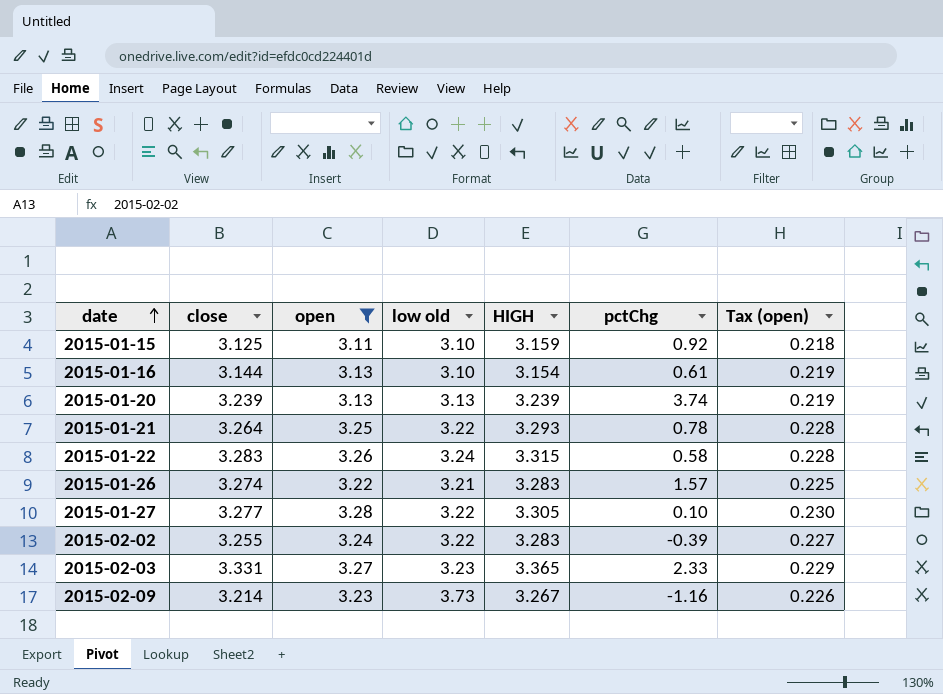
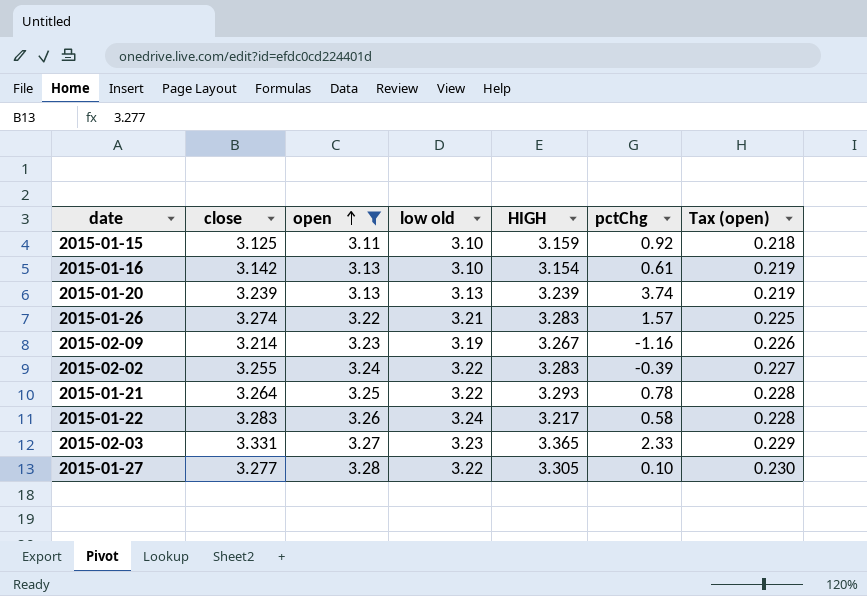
row order: date ascending -> open ascending
2015-01-16 | close: 3.144 -> 3.142
2015-02-09 | low old: 3.73 -> 3.19
2015-01-22 | HIGH: 3.315 -> 3.217

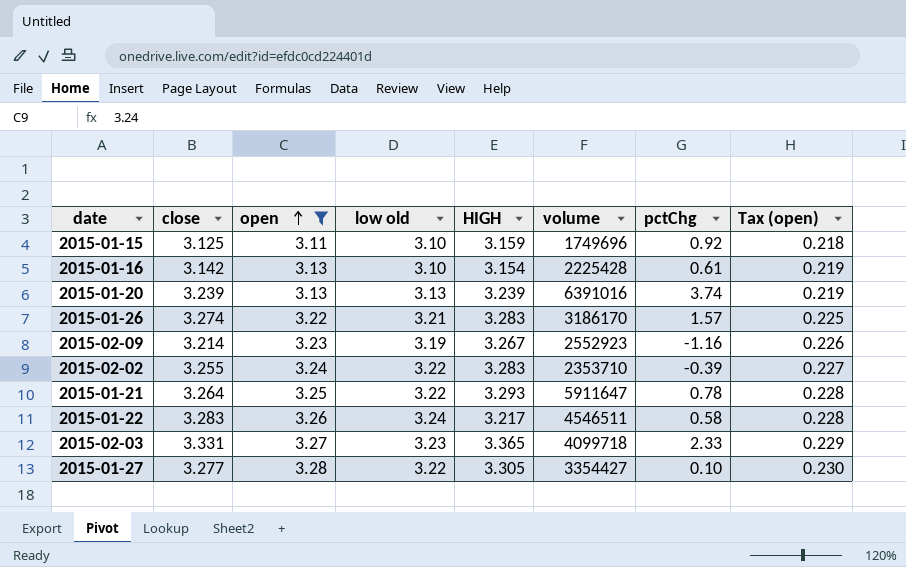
column volume | position: none -> 6

